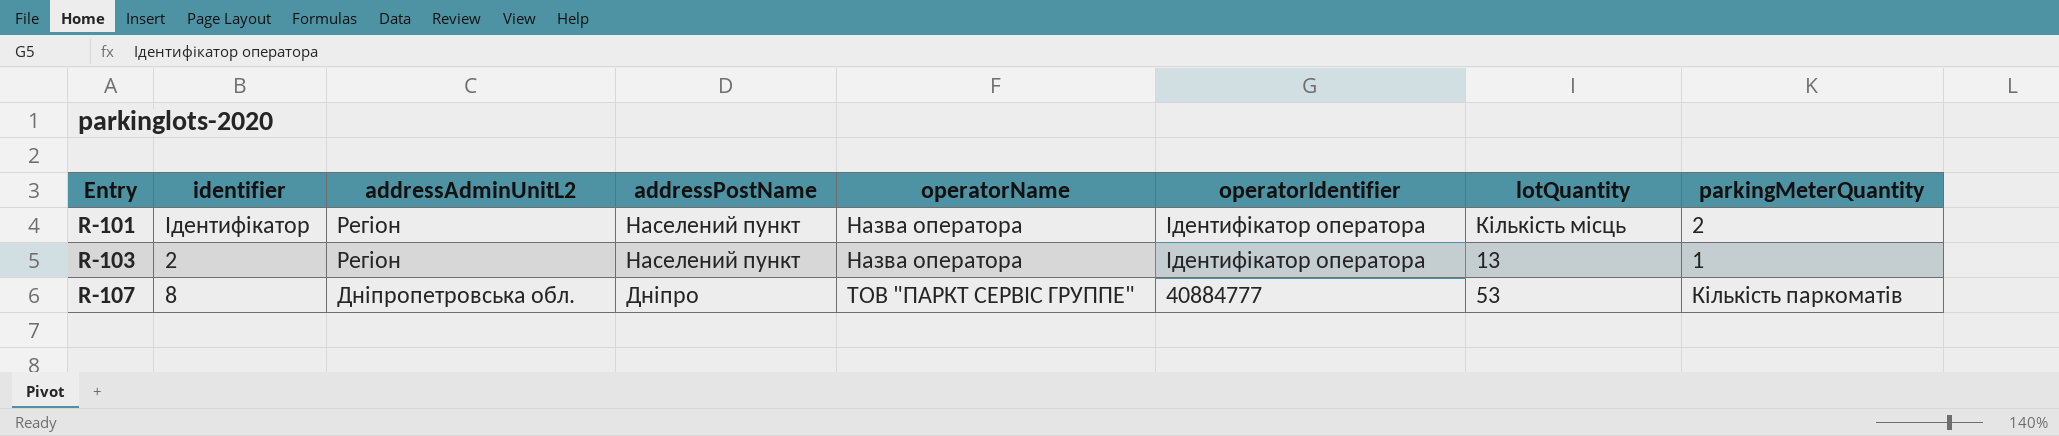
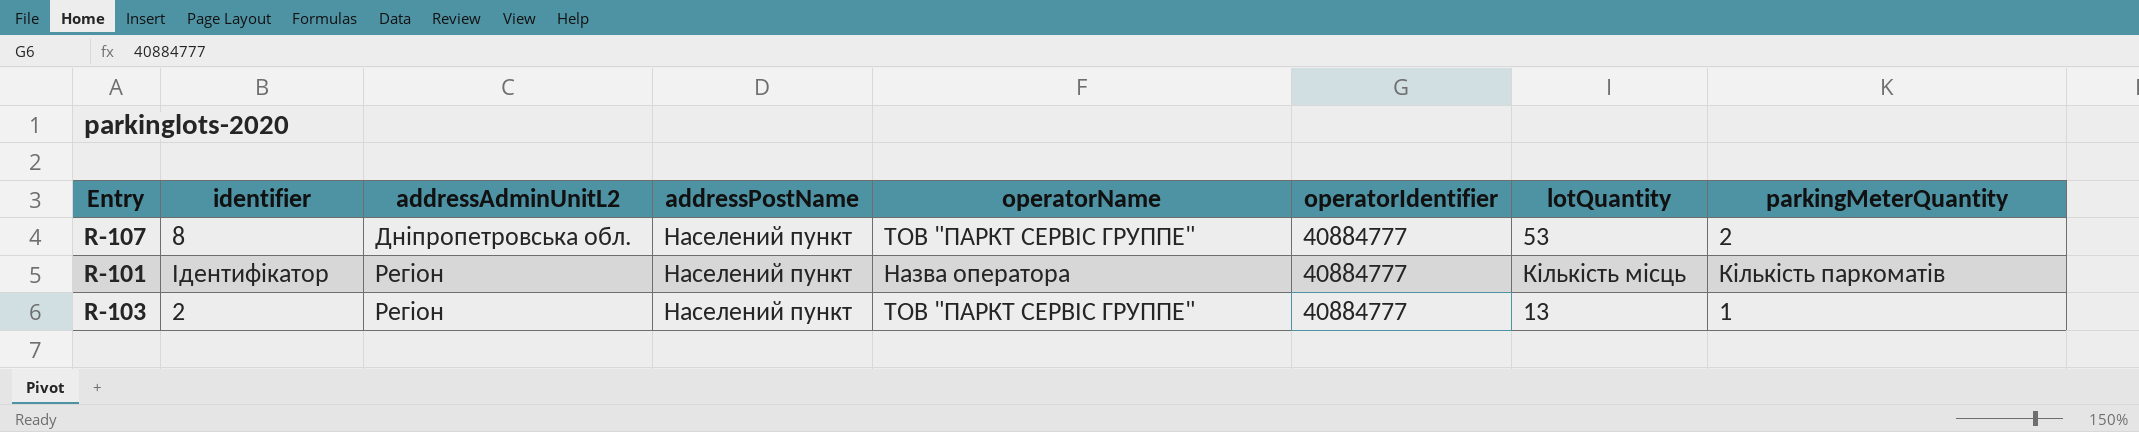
row order: Entry ascending -> addressAdminUnitL2 ascending
R-107 | addressPostName: Дніпро -> Населений пункт
R-107 | parkingMeterQuantity: Кількість паркоматів -> 2
R-101 | operatorIdentifier: Ідентифікатор оператора -> 40884777
R-101 | parkingMeterQuantity: 2 -> Кількість паркоматів
R-103 | operatorName: Назва оператора -> ТОВ "ПАРКТ СЕРВІС ГРУППЕ"
R-103 | operatorIdentifier: Ідентифікатор оператора -> 40884777

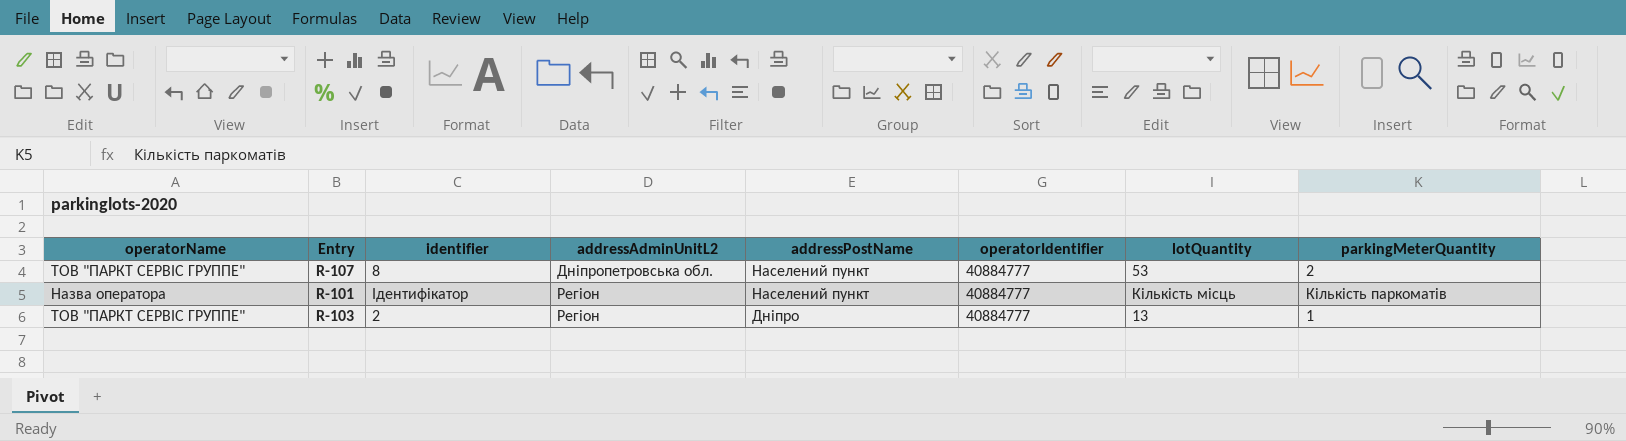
column operatorName | position: 5 -> 1
R-103 | addressPostName: Населений пункт -> Дніпро

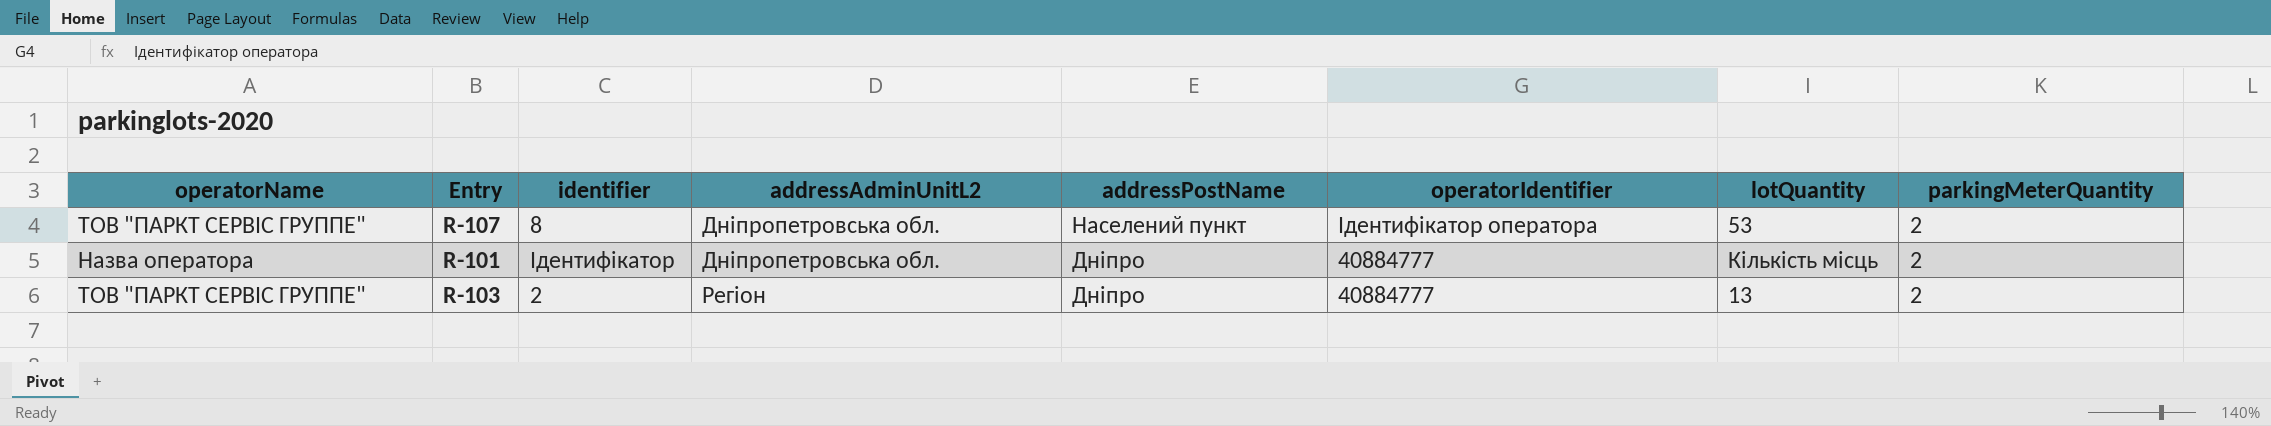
R-107 | operatorIdentifier: 40884777 -> Ідентифікатор оператора
R-101 | addressAdminUnitL2: Регіон -> Дніпропетровська обл.
R-101 | addressPostName: Населений пункт -> Дніпро
R-101 | parkingMeterQuantity: Кількість паркоматів -> 2
R-103 | parkingMeterQuantity: 1 -> 2

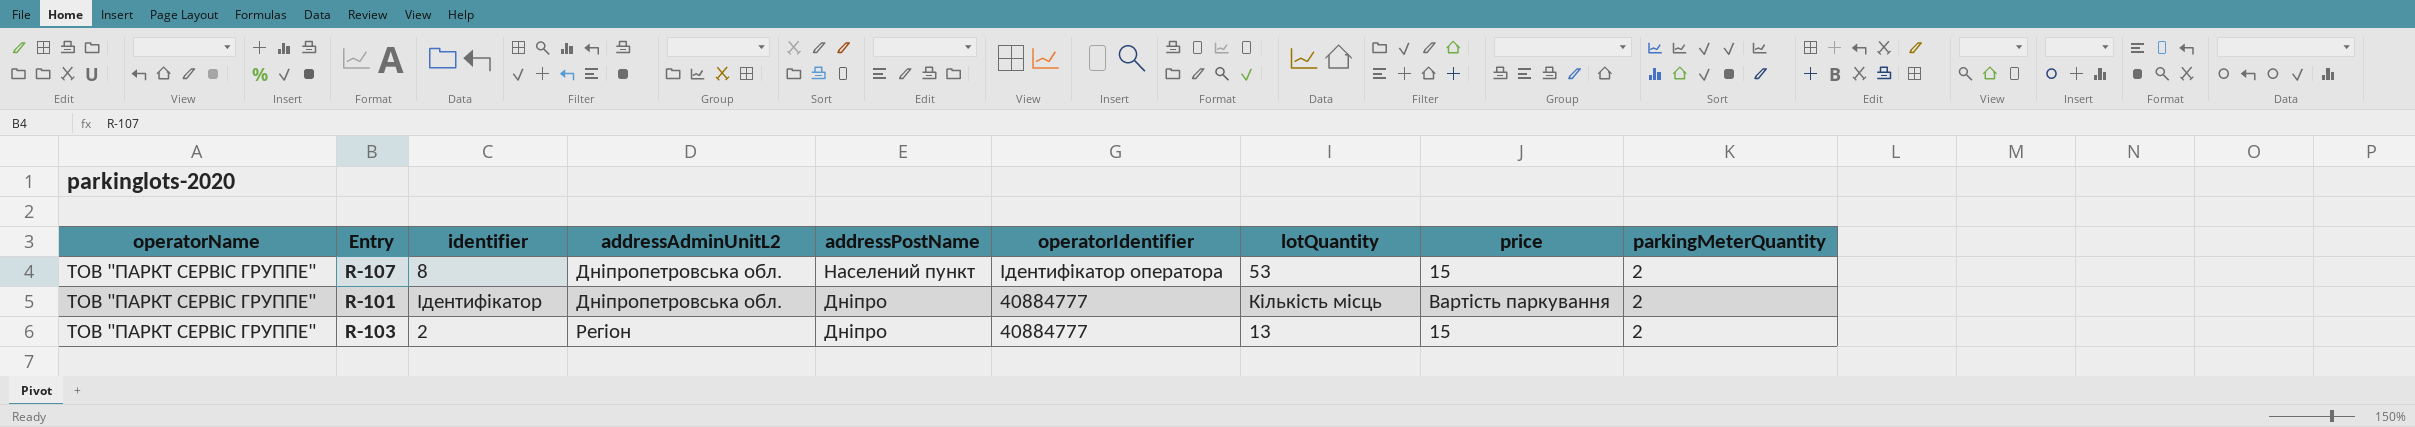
column price | position: none -> 8
R-101 | operatorName: Назва оператора -> ТОВ "ПАРКТ СЕРВІС ГРУППЕ"

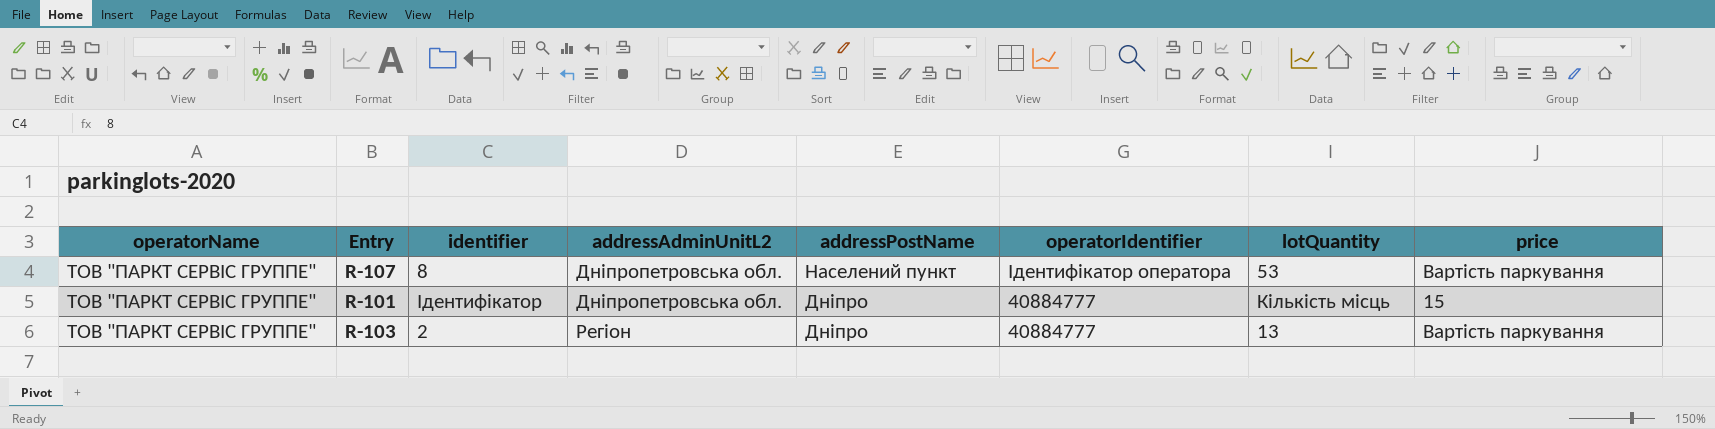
column parkingMeterQuantity | position: 9 -> none
R-107 | price: 15 -> Вартість паркування
R-101 | price: Вартість паркування -> 15
R-103 | price: 15 -> Вартість паркування

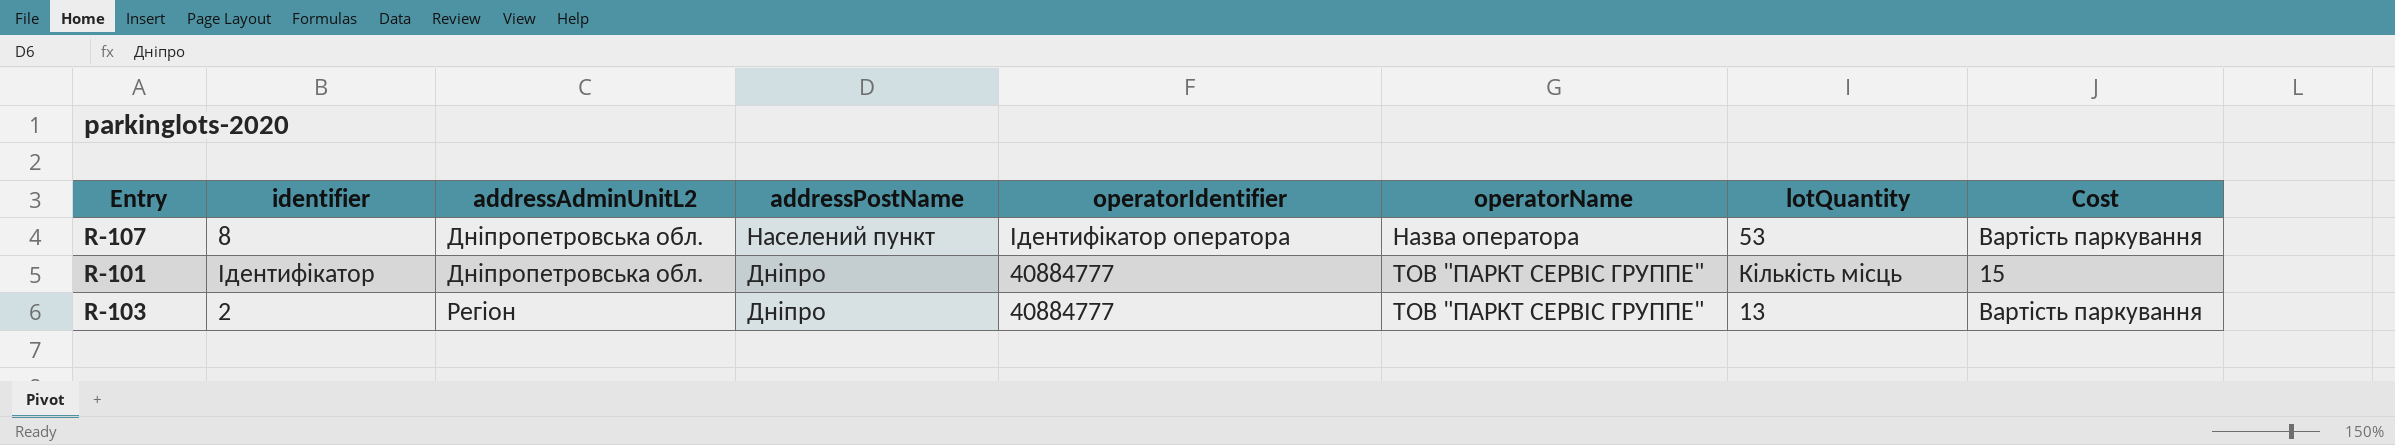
column operatorName | position: 1 -> 6
column name: price -> Cost
R-107 | operatorName: ТОВ "ПАРКТ СЕРВІС ГРУППЕ" -> Назва оператора

